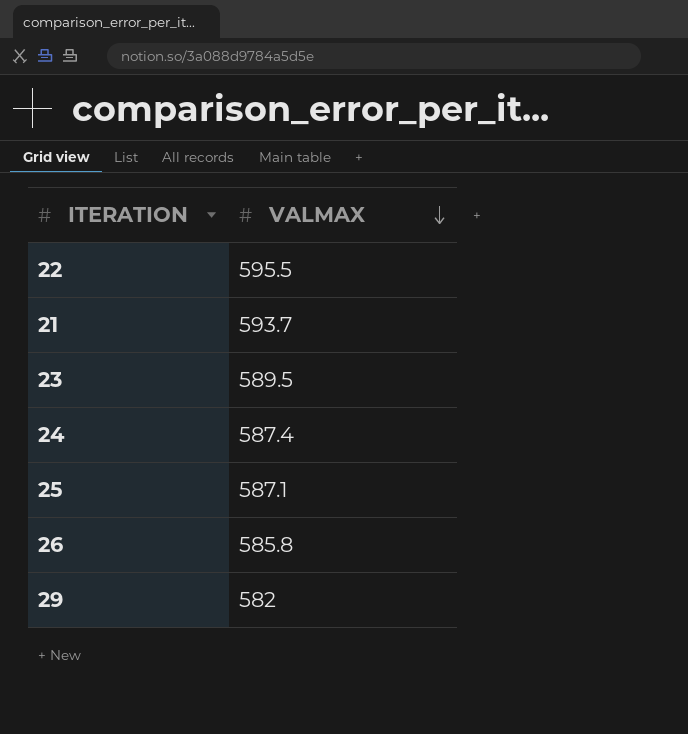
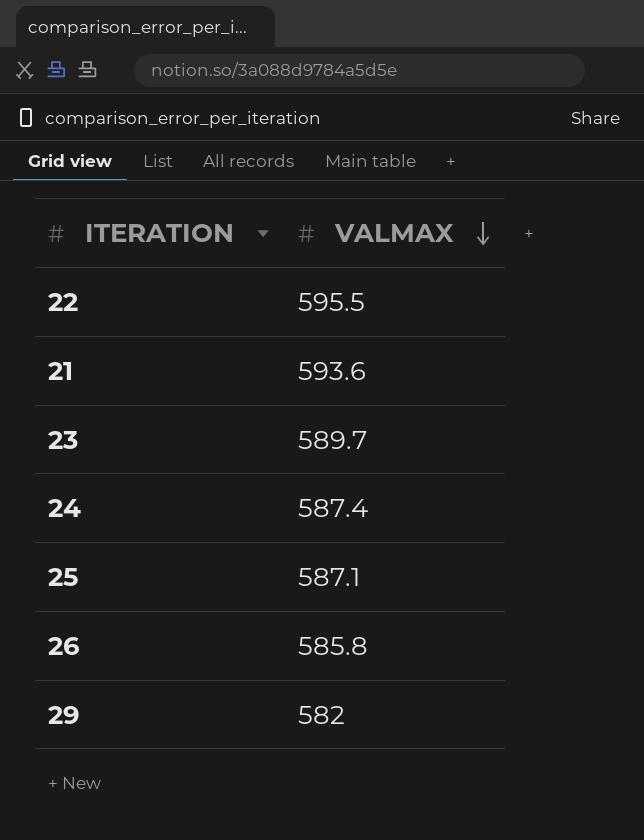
21 | VALMAX: 593.7 -> 593.6
23 | VALMAX: 589.5 -> 589.7

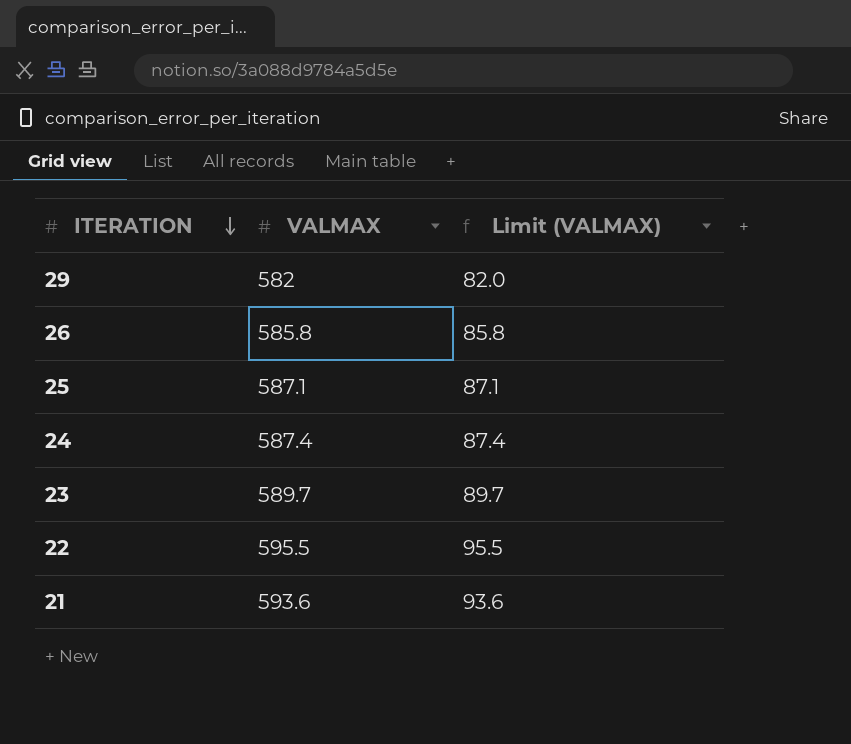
row order: VALMAX descending -> ITERATION descending
column Limit (VALMAX) | formula: none -> [VALMAX] - 500

